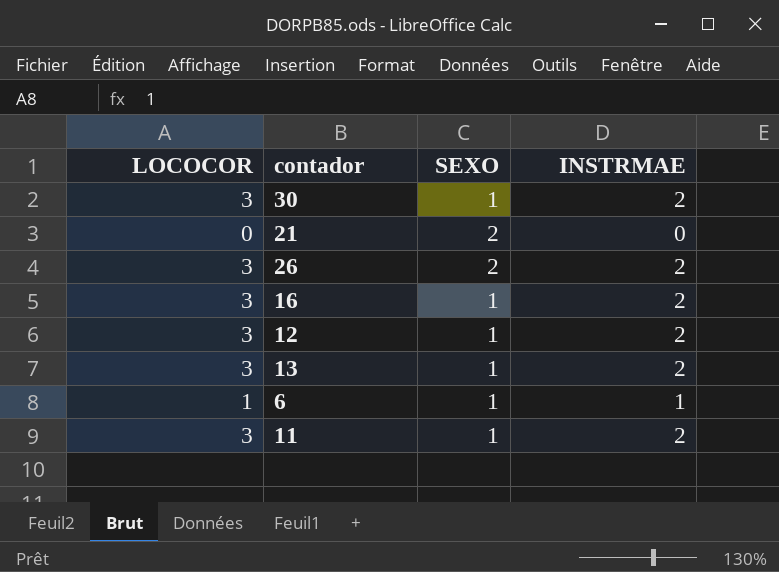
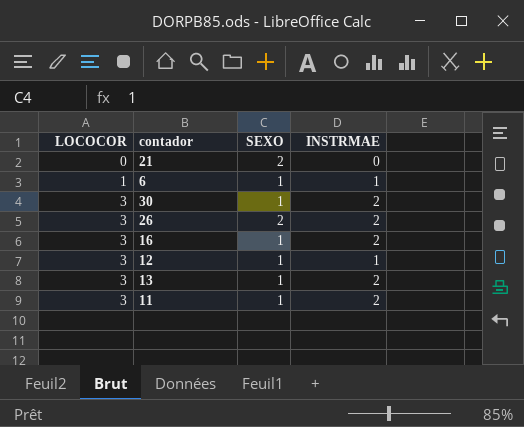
row order: none -> LOCOCOR ascending
12 | INSTRMAE: 2 -> 1

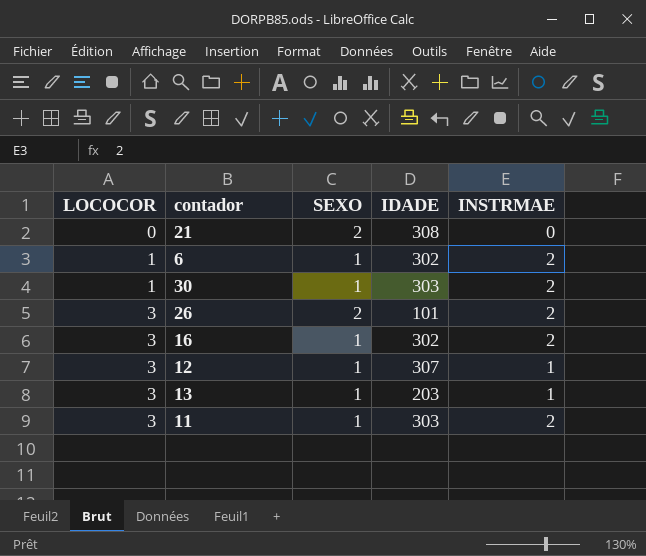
column IDADE | position: none -> 4
6 | INSTRMAE: 1 -> 2
30 | LOCOCOR: 3 -> 1
13 | INSTRMAE: 2 -> 1

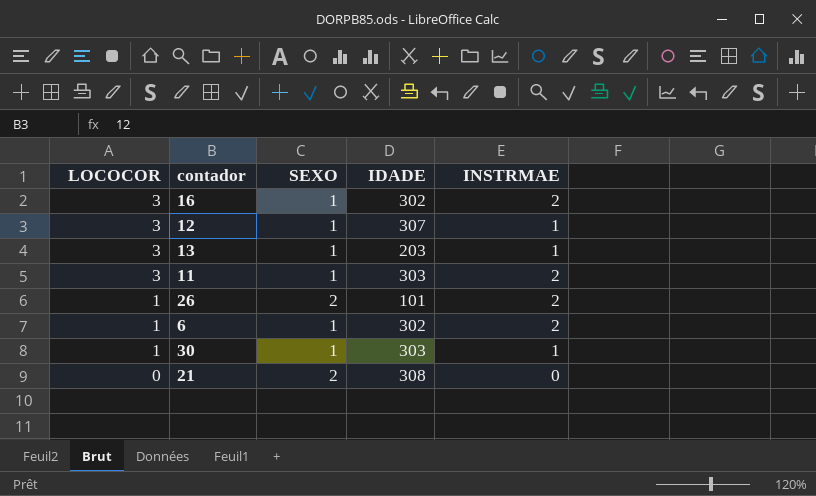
row order: LOCOCOR ascending -> LOCOCOR descending
26 | LOCOCOR: 3 -> 1
30 | INSTRMAE: 2 -> 1

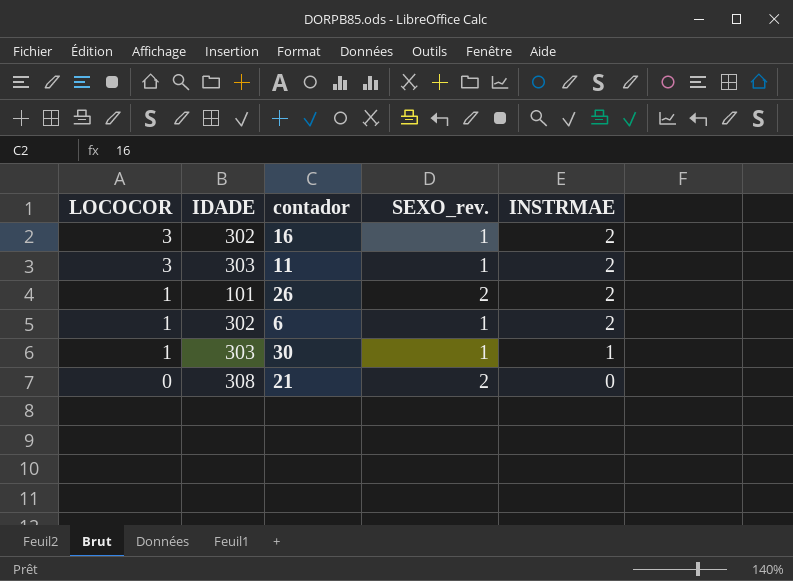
column IDADE | position: 4 -> 2
column name: SEXO -> SEXO_rev.
row 12: 3 | 1 | 307 | 1 -> none
row 13: 3 | 1 | 203 | 1 -> none

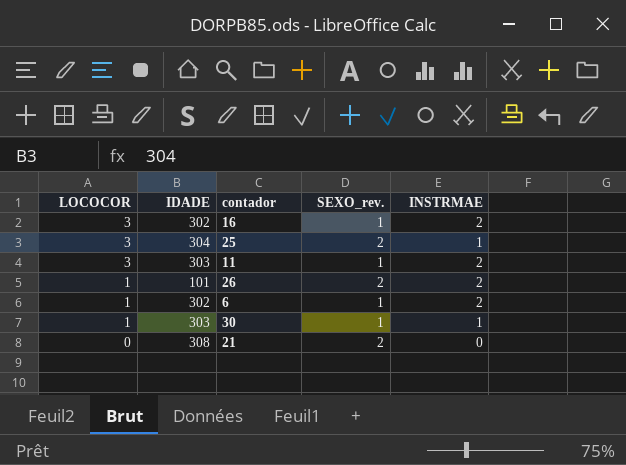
row 25: none -> 3 | 304 | 2 | 1

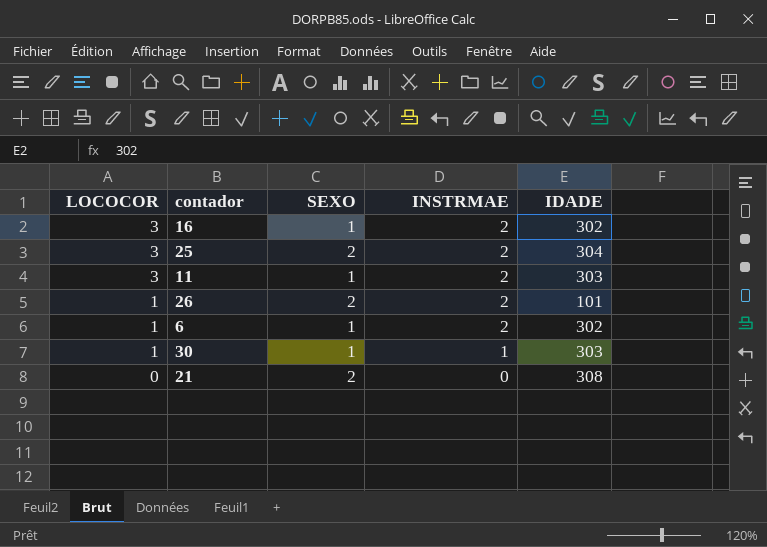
column name: SEXO_rev. -> SEXO
column IDADE | position: 2 -> 5
25 | INSTRMAE: 1 -> 2

